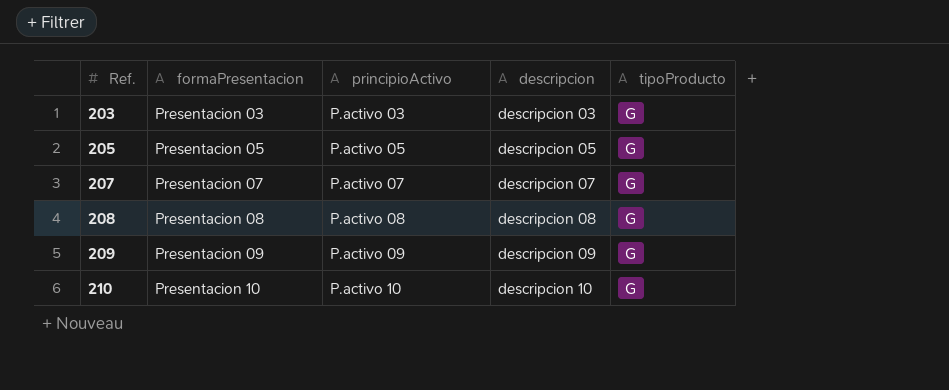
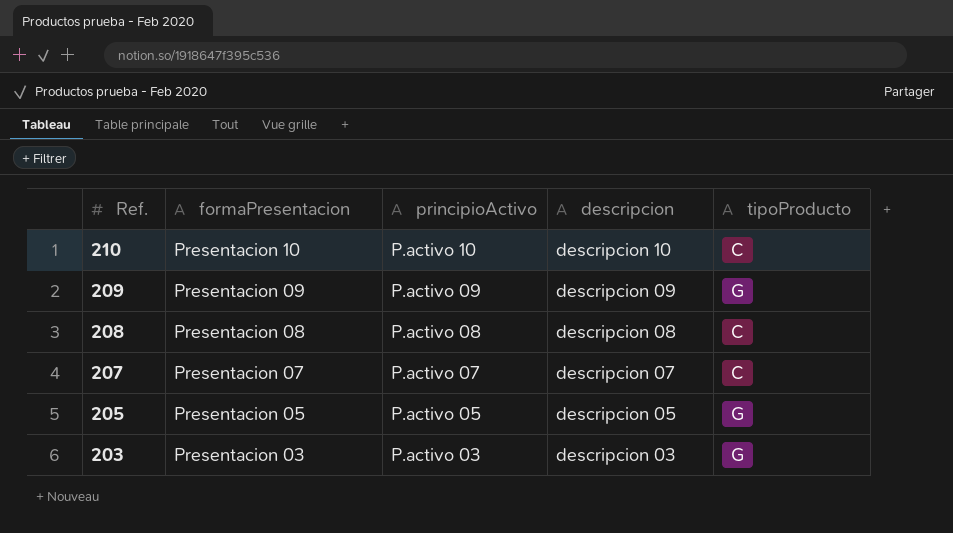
row order: Ref. ascending -> Ref. descending
210 | tipoProducto: G -> C
208 | tipoProducto: G -> C
207 | tipoProducto: G -> C

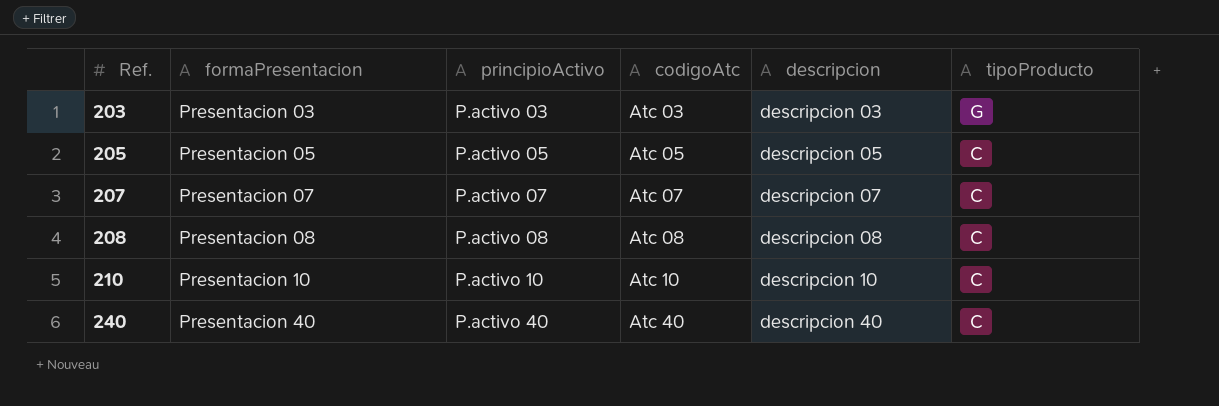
row order: Ref. descending -> Ref. ascending
column codigoAtc | position: none -> 4
row 209: Presentacion 09 | P.activo 09 | descripcion 09 | G -> none
205 | tipoProducto: G -> C
row 240: none -> Presentacion 40 | P.activo 40 | Atc 40 | descripcion 40 | C

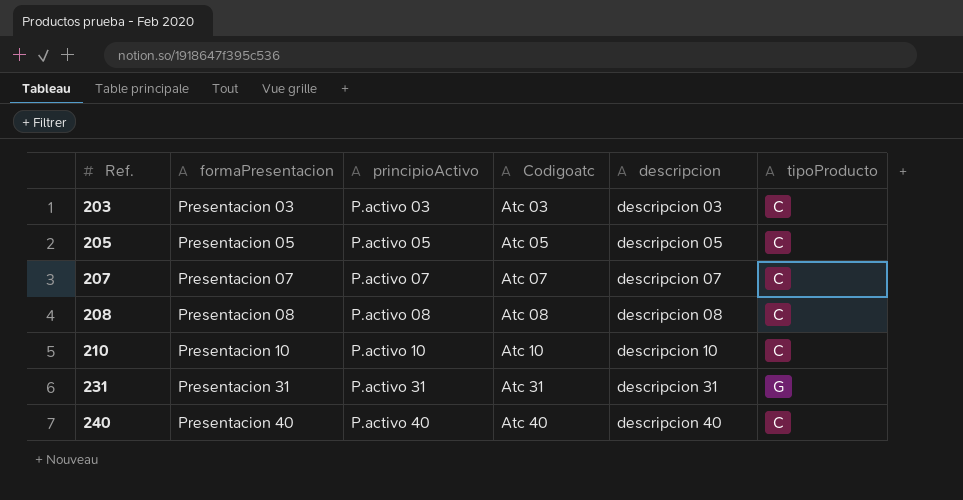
column name: codigoAtc -> Codigoatc
203 | tipoProducto: G -> C
row 231: none -> Presentacion 31 | P.activo 31 | Atc 31 | descripcion 31 | G

